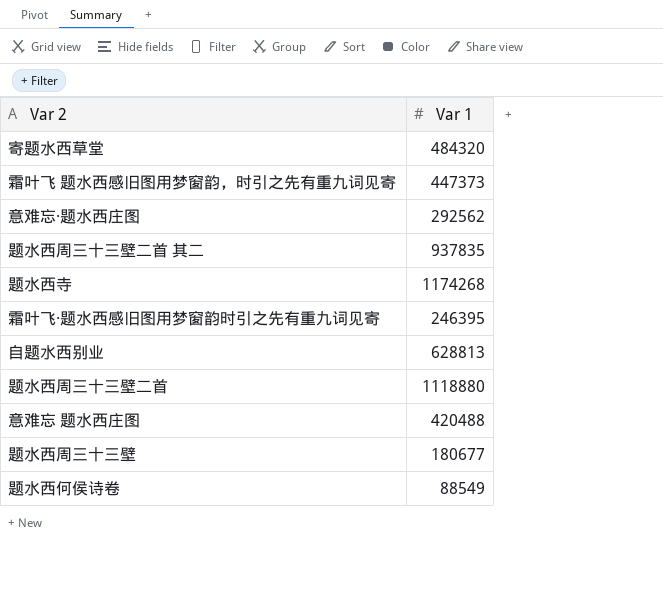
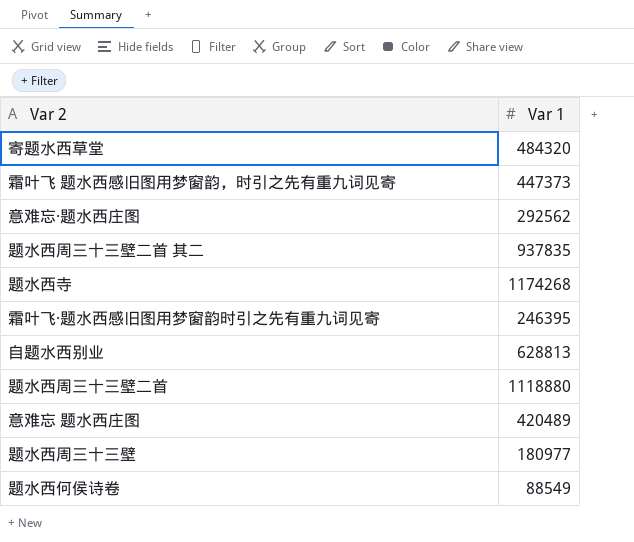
意难忘 题水西庄图 | Var 1: 420488 -> 420489
题水西周三十三壁 | Var 1: 180677 -> 180977

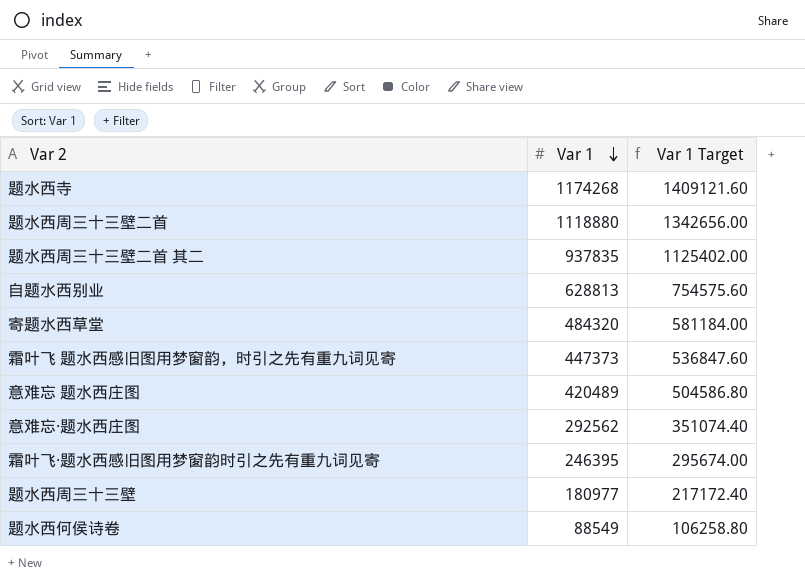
row order: none -> Var 1 descending
column Var 1 Target | formula: none -> [Var 1] * 1.2

